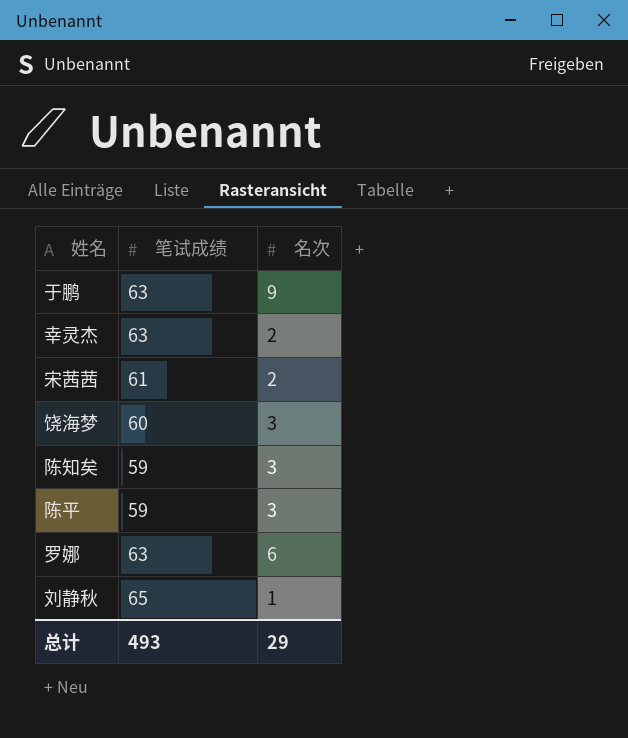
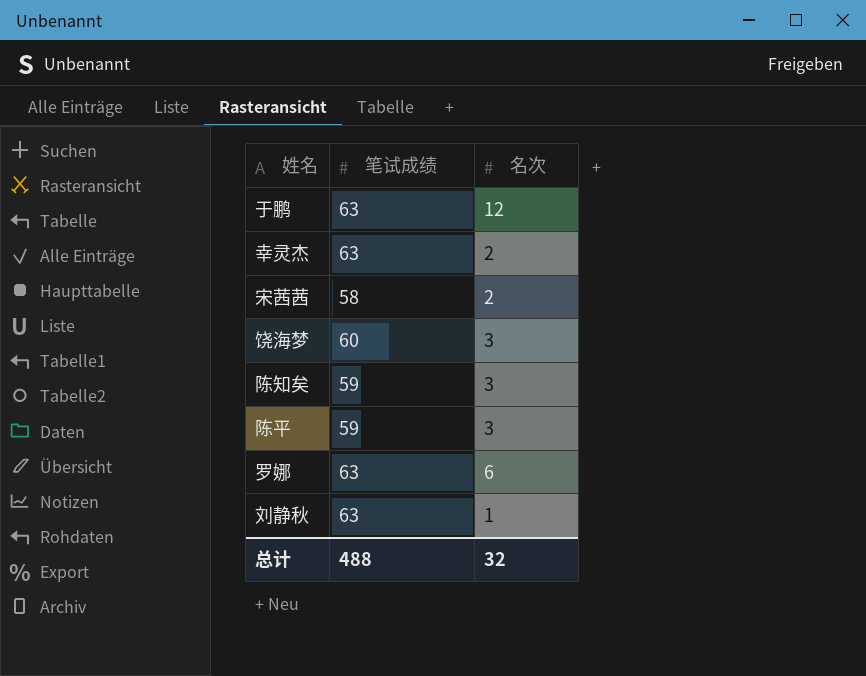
于鹏 | 名次: 9 -> 12
宋茜茜 | 笔试成绩: 61 -> 58
刘静秋 | 笔试成绩: 65 -> 63
总计 | 笔试成绩: 493 -> 488
总计 | 名次: 29 -> 32

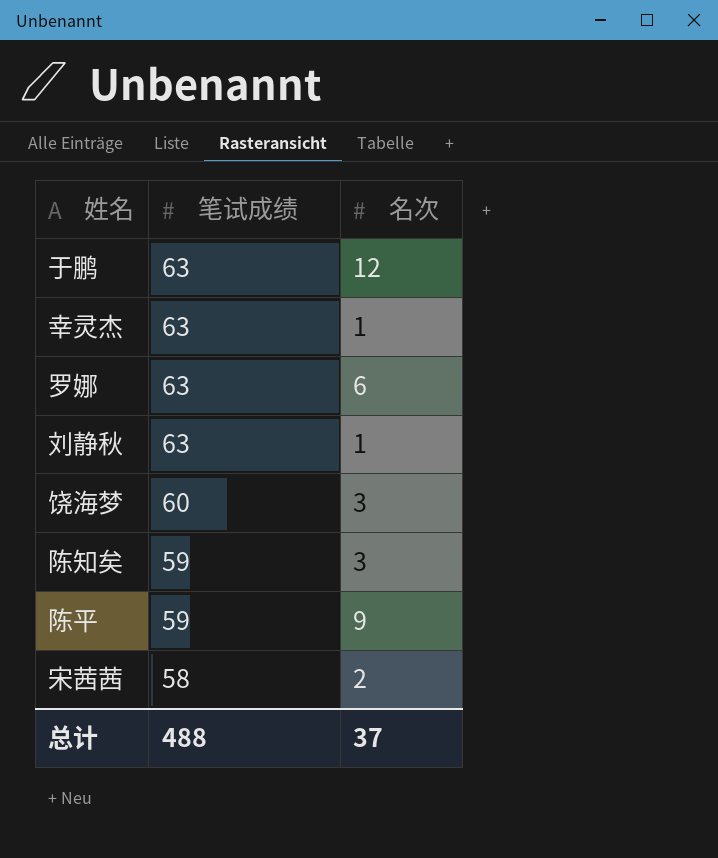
row order: none -> 笔试成绩 descending
幸灵杰 | 名次: 2 -> 1
陈平 | 名次: 3 -> 9
总计 | 名次: 32 -> 37

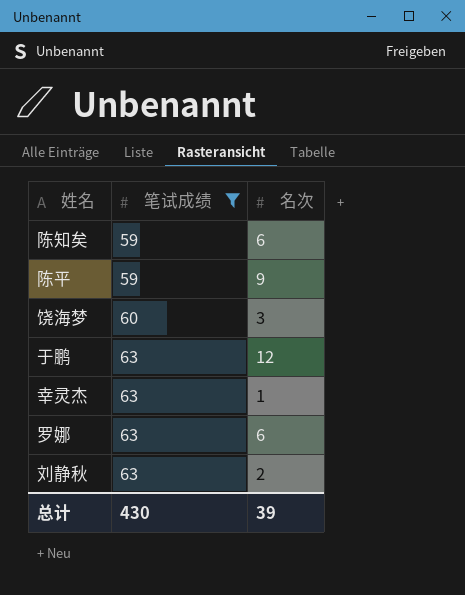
filter: none -> 笔试成绩 != 58
row order: 笔试成绩 descending -> 笔试成绩 ascending
陈知矣 | 名次: 3 -> 6
刘静秋 | 名次: 1 -> 2
总计 | 笔试成绩: 488 -> 430
总计 | 名次: 37 -> 39

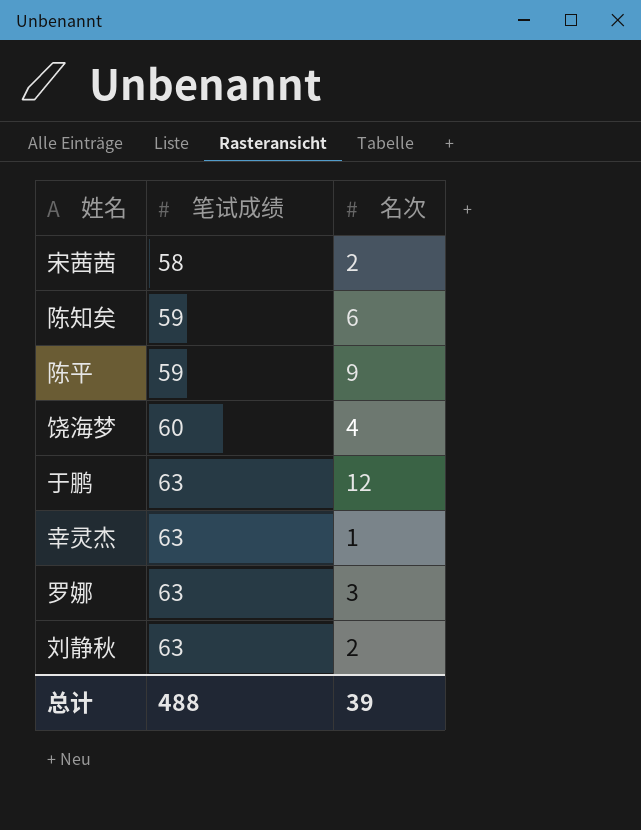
filter: 笔试成绩 != 58 -> none
饶海梦 | 名次: 3 -> 4
罗娜 | 名次: 6 -> 3
总计 | 笔试成绩: 430 -> 488

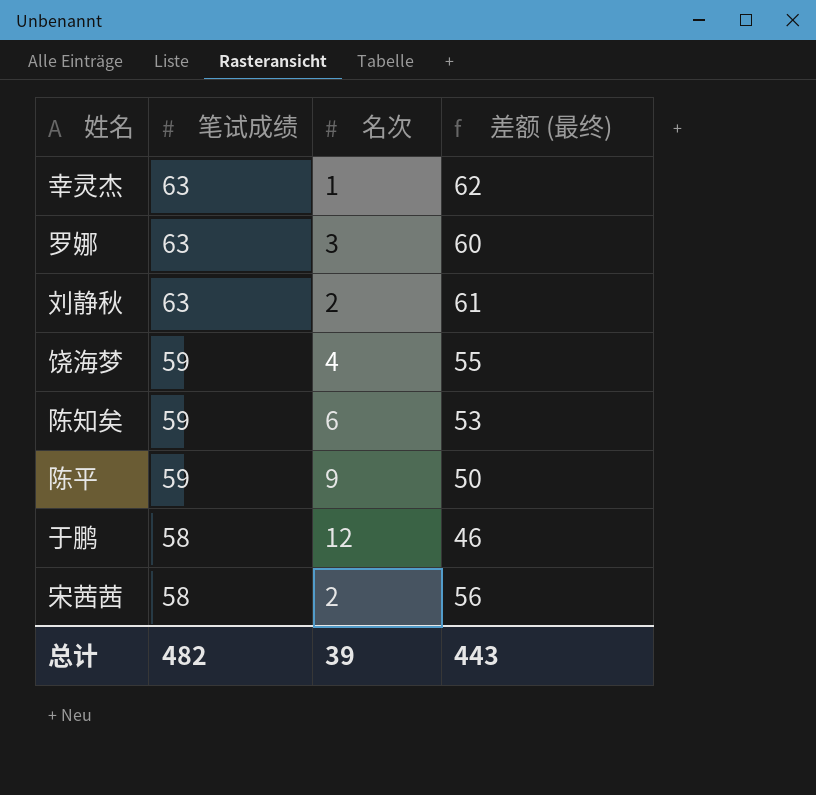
row order: 笔试成绩 ascending -> 笔试成绩 descending
column 差额 (最终) | formula: none -> [笔试成绩] - [名次]
饶海梦 | 笔试成绩: 60 -> 59
于鹏 | 笔试成绩: 63 -> 58
总计 | 笔试成绩: 488 -> 482

